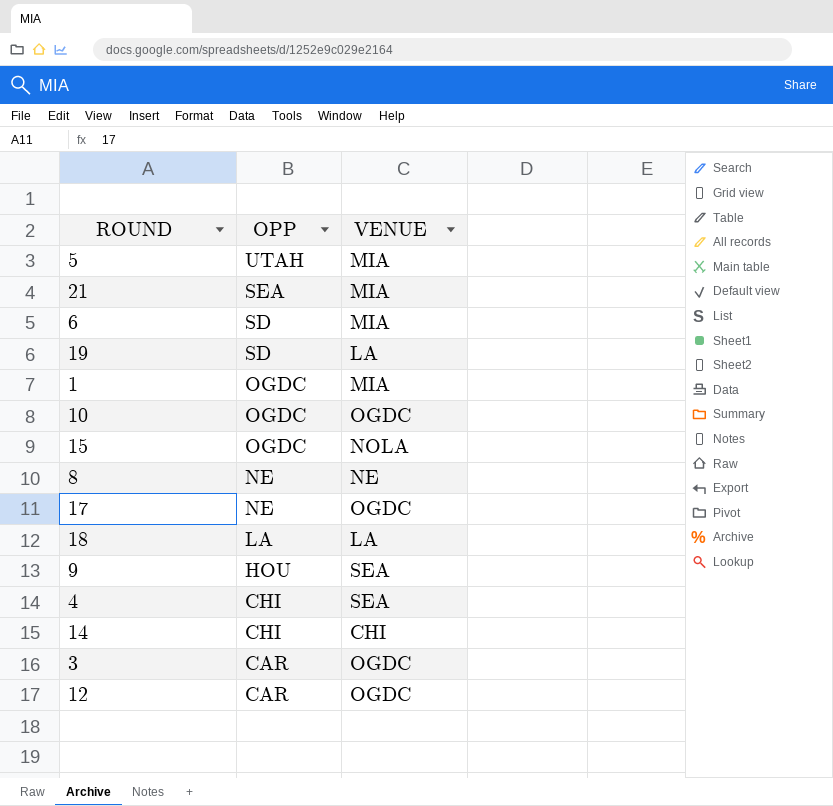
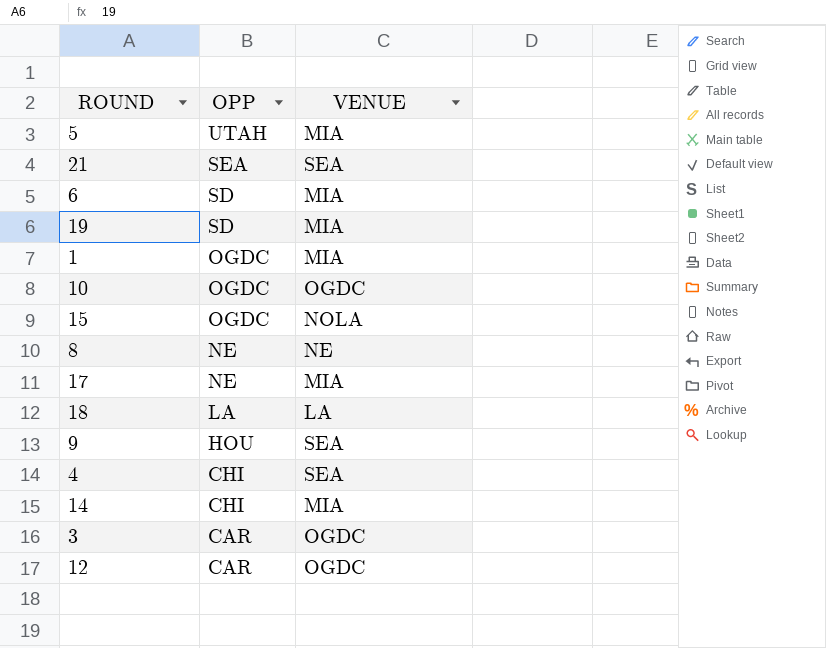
21 | VENUE: MIA -> SEA
19 | VENUE: LA -> MIA
17 | VENUE: OGDC -> MIA
14 | VENUE: CHI -> MIA

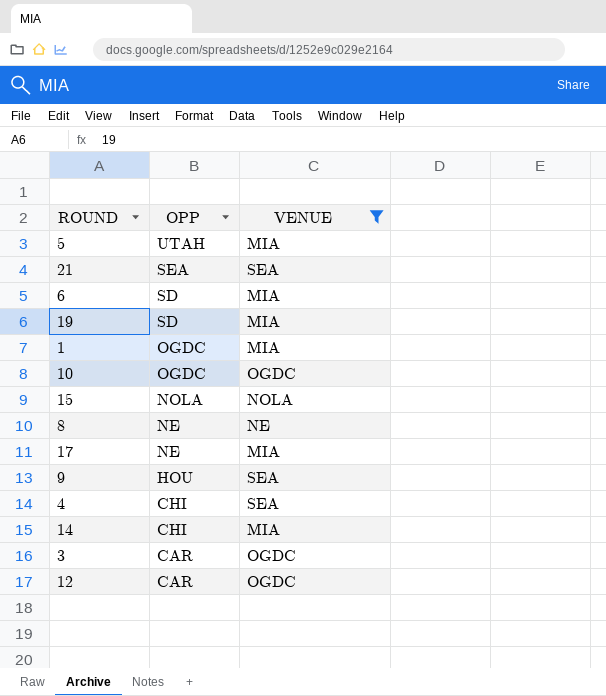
filter: none -> VENUE != LA
15 | OPP: OGDC -> NOLA

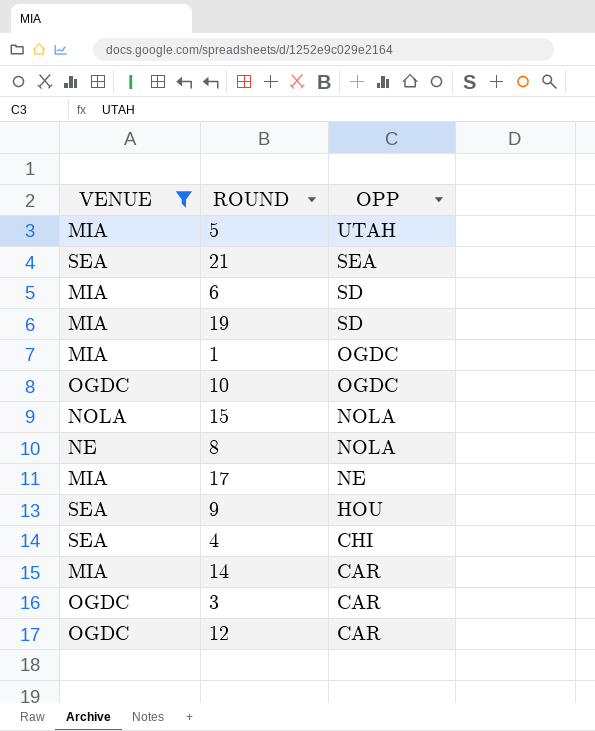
column VENUE | position: 3 -> 1
8 | OPP: NE -> NOLA
14 | OPP: CHI -> CAR

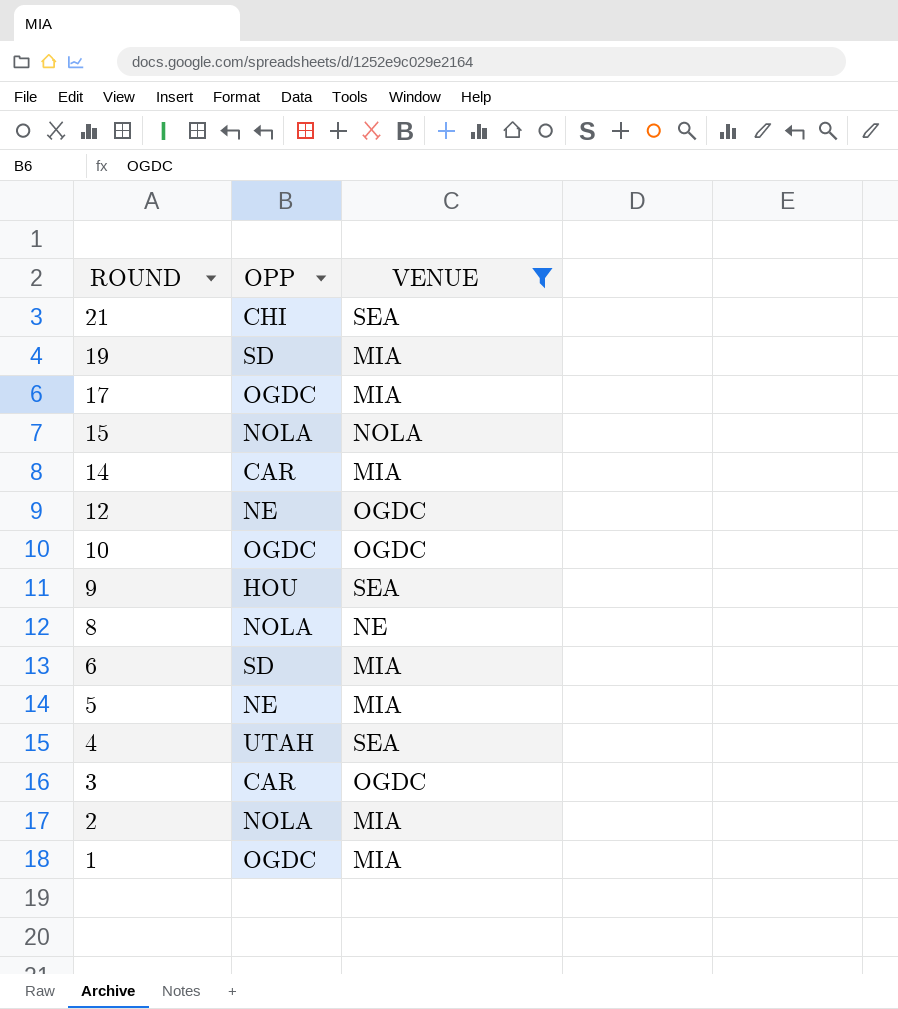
row order: OPP descending -> ROUND descending
column VENUE | position: 1 -> 3
21 | OPP: SEA -> CHI
17 | OPP: NE -> OGDC
12 | OPP: CAR -> NE
5 | OPP: UTAH -> NE
4 | OPP: CHI -> UTAH
row 2: none -> NOLA | MIA

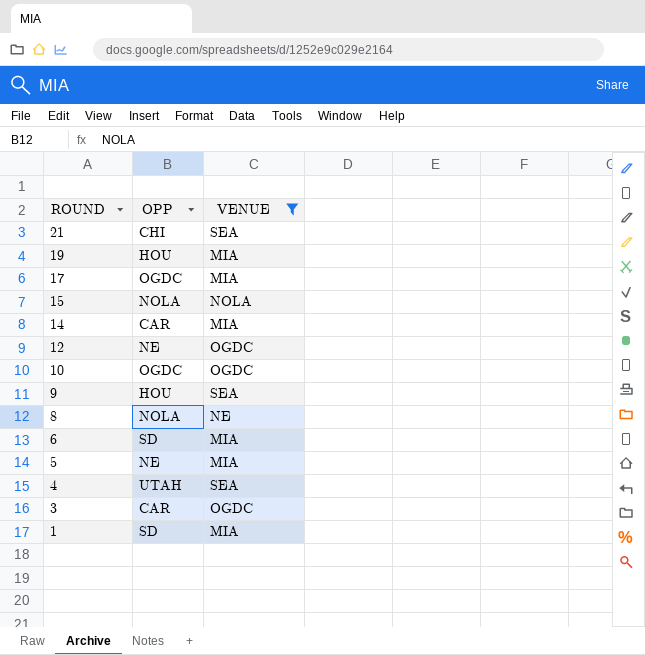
row 2: NOLA | MIA -> none
19 | OPP: SD -> HOU
1 | OPP: OGDC -> SD

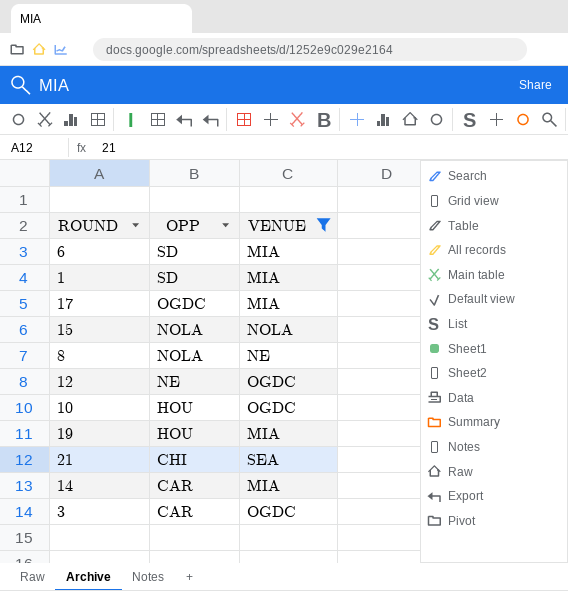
row order: ROUND descending -> OPP descending
row 9: HOU | SEA -> none
row 5: NE | MIA -> none
row 4: UTAH | SEA -> none
10 | OPP: OGDC -> HOU

